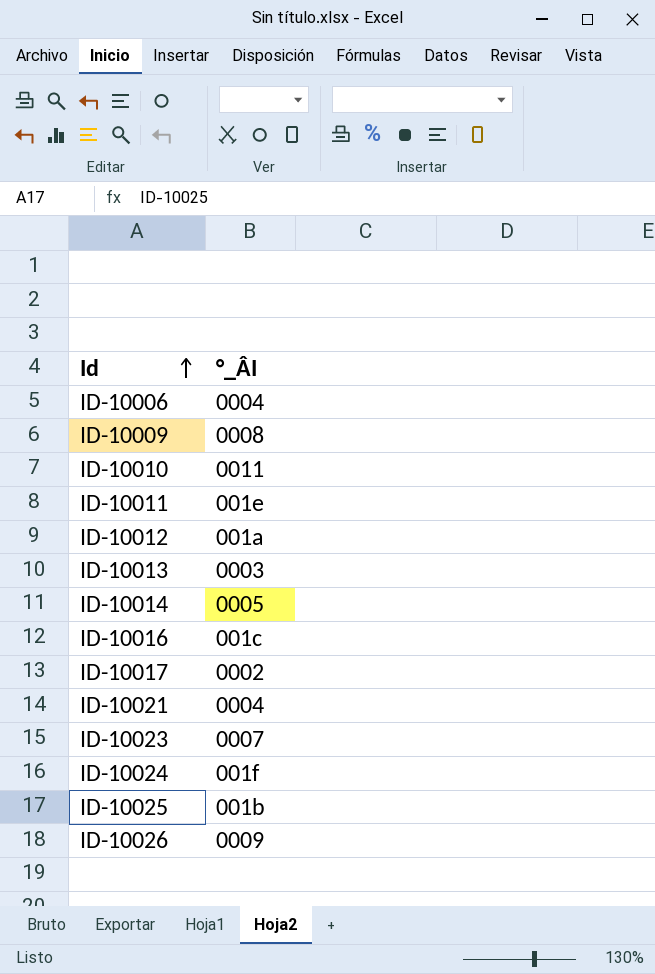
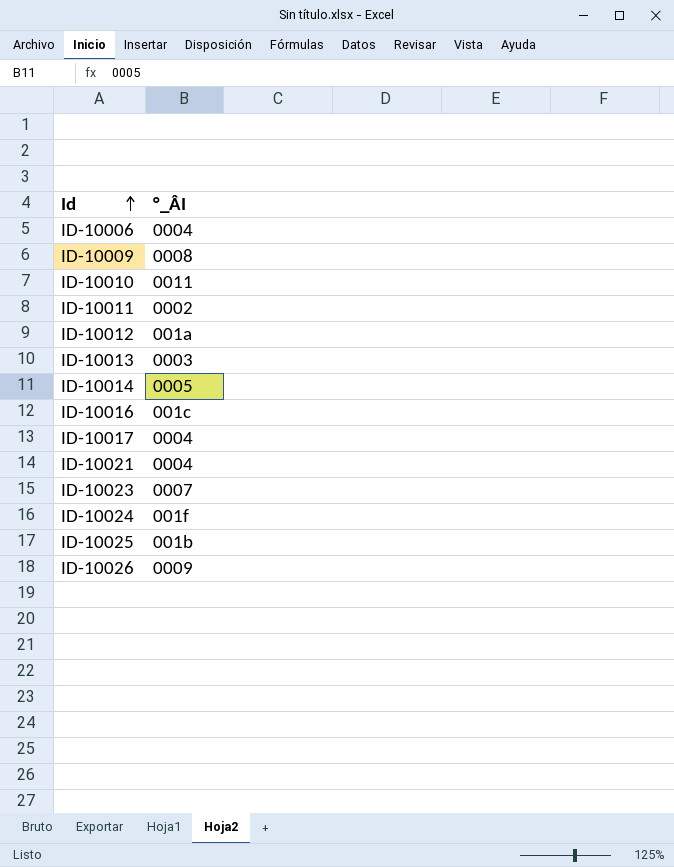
ID-10011 | °_ÂI: 001e -> 0002
ID-10017 | °_ÂI: 0002 -> 0004

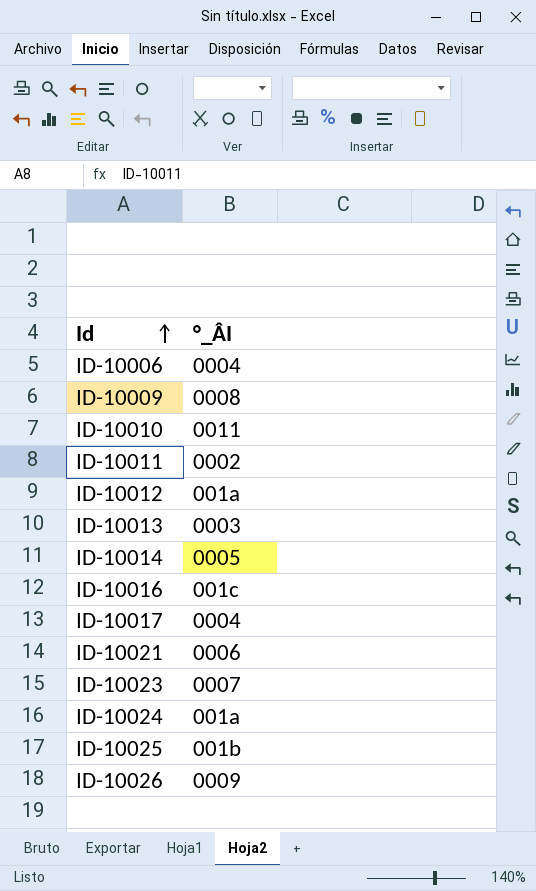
ID-10021 | °_ÂI: 0004 -> 0006
ID-10024 | °_ÂI: 001f -> 001a

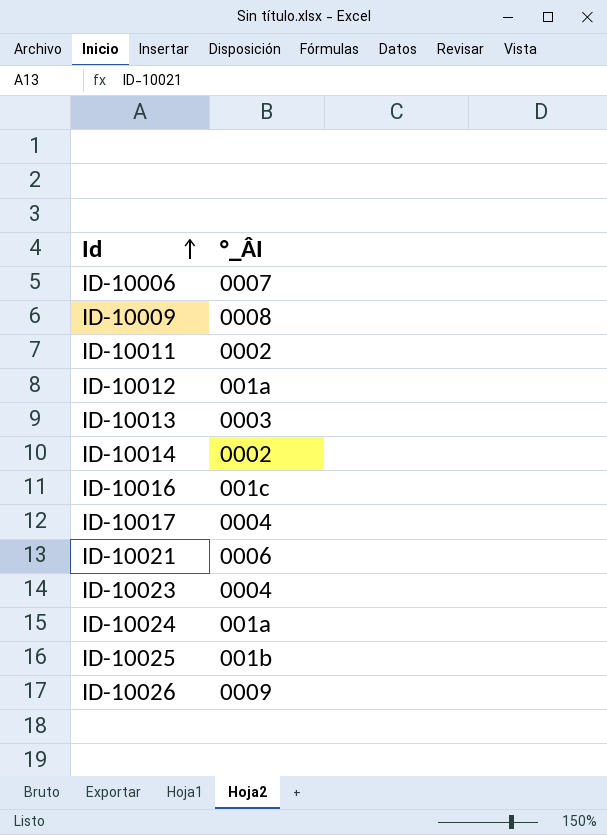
row ID-10010: 0011 -> none
ID-10006 | °_ÂI: 0004 -> 0007
ID-10014 | °_ÂI: 0005 -> 0002
ID-10023 | °_ÂI: 0007 -> 0004

